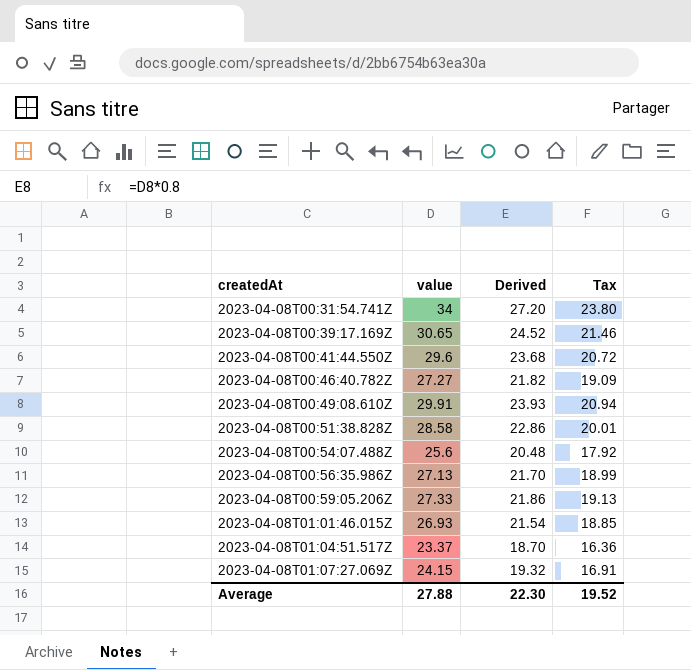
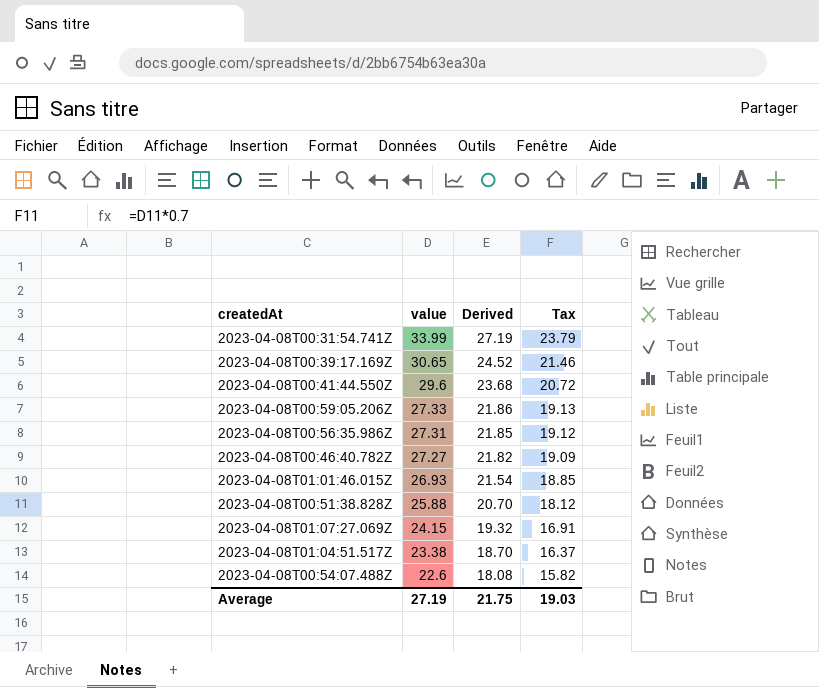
row order: createdAt ascending -> value descending
row 2023-04-08T00:49:08.610Z: 29.91 | 23.93 | 20.94 -> none
2023-04-08T00:31:54.741Z | value: 34 -> 33.99
2023-04-08T00:31:54.741Z | Derived: 27.20 -> 27.19
2023-04-08T00:31:54.741Z | Tax: 23.80 -> 23.79
2023-04-08T00:56:35.986Z | value: 27.13 -> 27.31
2023-04-08T00:56:35.986Z | Derived: 21.70 -> 21.85
2023-04-08T00:56:35.986Z | Tax: 18.99 -> 19.12
2023-04-08T00:51:38.828Z | value: 28.58 -> 25.88
2023-04-08T00:51:38.828Z | Derived: 22.86 -> 20.70
2023-04-08T00:51:38.828Z | Tax: 20.01 -> 18.12
2023-04-08T01:04:51.517Z | value: 23.37 -> 23.38
2023-04-08T01:04:51.517Z | Tax: 16.36 -> 16.37
2023-04-08T00:54:07.488Z | value: 25.6 -> 22.6
2023-04-08T00:54:07.488Z | Derived: 20.48 -> 18.08
2023-04-08T00:54:07.488Z | Tax: 17.92 -> 15.82
Average | value: 27.88 -> 27.19
Average | Derived: 22.30 -> 21.75
Average | Tax: 19.52 -> 19.03

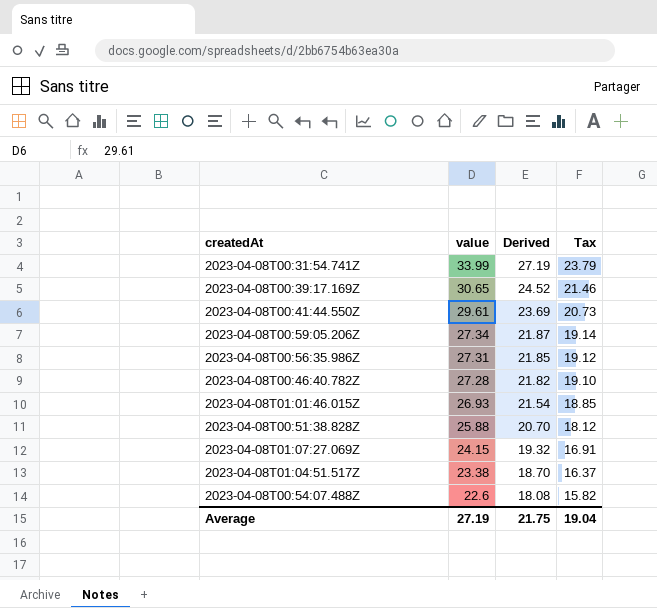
2023-04-08T00:41:44.550Z | value: 29.6 -> 29.61
2023-04-08T00:41:44.550Z | Derived: 23.68 -> 23.69
2023-04-08T00:41:44.550Z | Tax: 20.72 -> 20.73
2023-04-08T00:59:05.206Z | value: 27.33 -> 27.34
2023-04-08T00:59:05.206Z | Derived: 21.86 -> 21.87
2023-04-08T00:59:05.206Z | Tax: 19.13 -> 19.14
2023-04-08T00:46:40.782Z | value: 27.27 -> 27.28
2023-04-08T00:46:40.782Z | Tax: 19.09 -> 19.10
Average | Tax: 19.03 -> 19.04

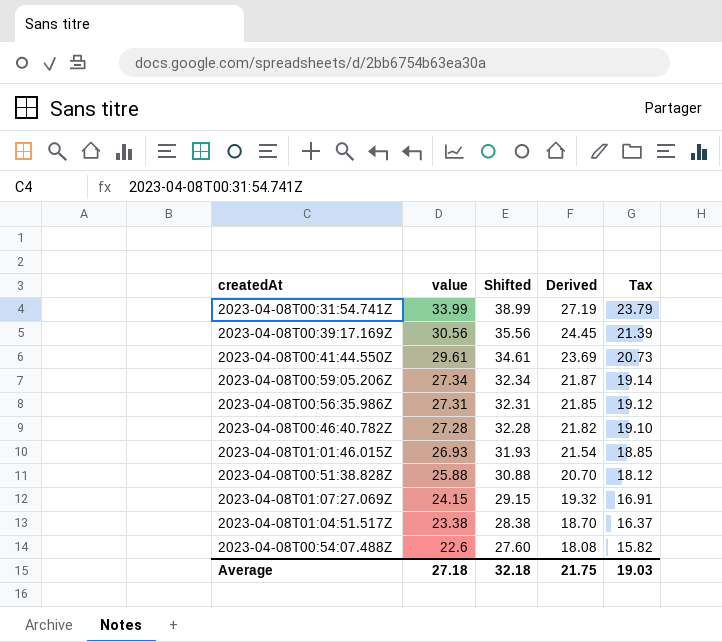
column Shifted | formula: none -> [value] + 5
2023-04-08T00:39:17.169Z | value: 30.65 -> 30.56
2023-04-08T00:39:17.169Z | Derived: 24.52 -> 24.45
2023-04-08T00:39:17.169Z | Tax: 21.46 -> 21.39
Average | value: 27.19 -> 27.18
Average | Tax: 19.04 -> 19.03

